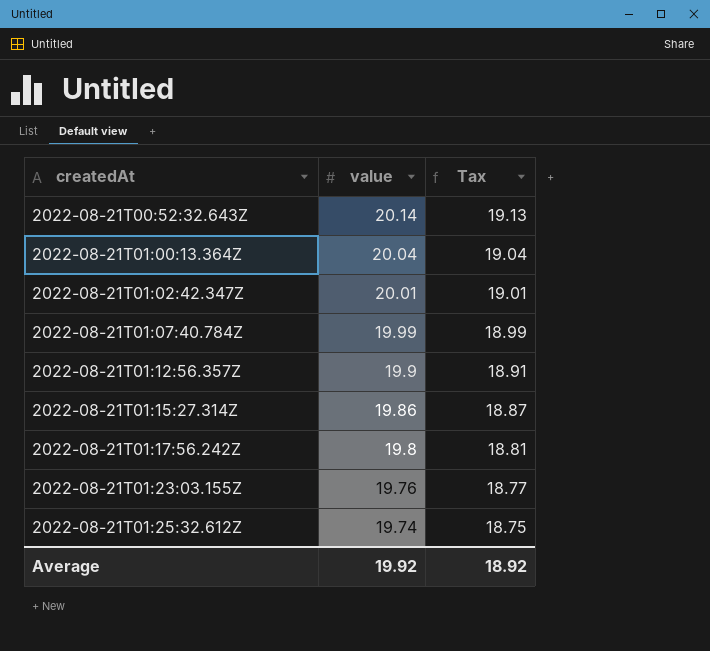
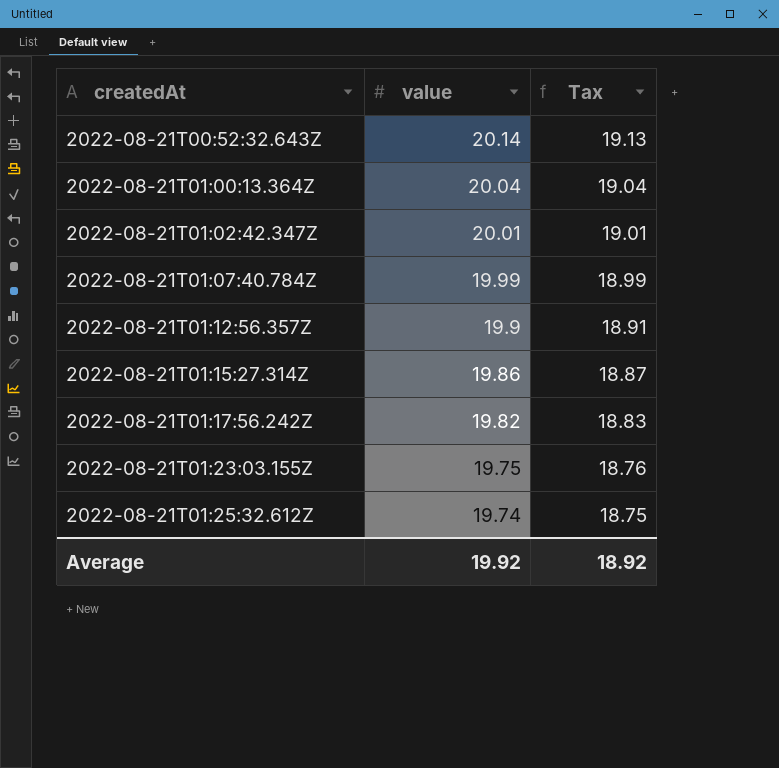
2022-08-21T01:17:56.242Z | value: 19.8 -> 19.82
2022-08-21T01:17:56.242Z | Tax: 18.81 -> 18.83
2022-08-21T01:23:03.155Z | value: 19.76 -> 19.75
2022-08-21T01:23:03.155Z | Tax: 18.77 -> 18.76

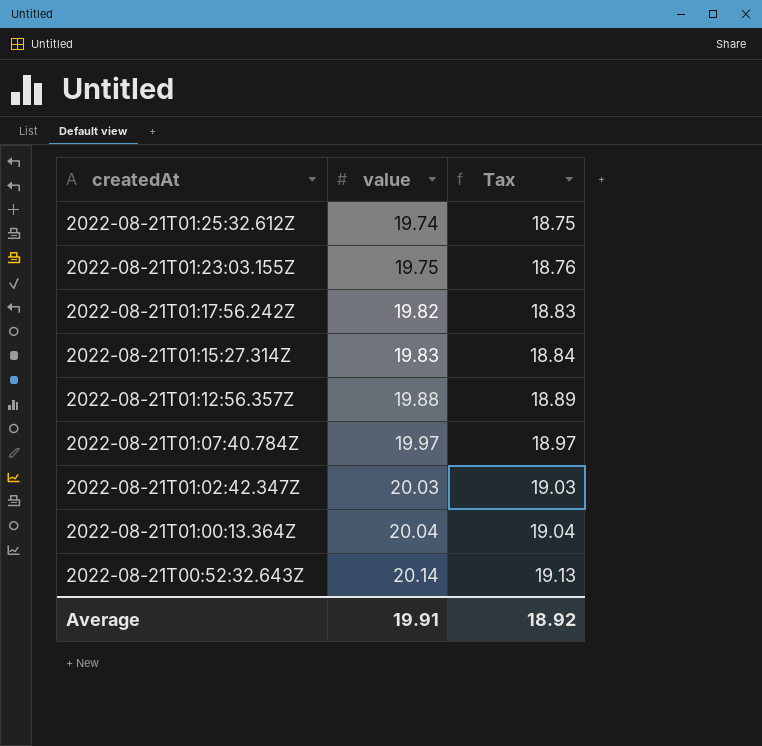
row order: createdAt ascending -> createdAt descending
2022-08-21T01:15:27.314Z | value: 19.86 -> 19.83
2022-08-21T01:15:27.314Z | Tax: 18.87 -> 18.84
2022-08-21T01:12:56.357Z | value: 19.9 -> 19.88
2022-08-21T01:12:56.357Z | Tax: 18.91 -> 18.89
2022-08-21T01:07:40.784Z | value: 19.99 -> 19.97
2022-08-21T01:07:40.784Z | Tax: 18.99 -> 18.97
2022-08-21T01:02:42.347Z | value: 20.01 -> 20.03
2022-08-21T01:02:42.347Z | Tax: 19.01 -> 19.03
Average | value: 19.92 -> 19.91

